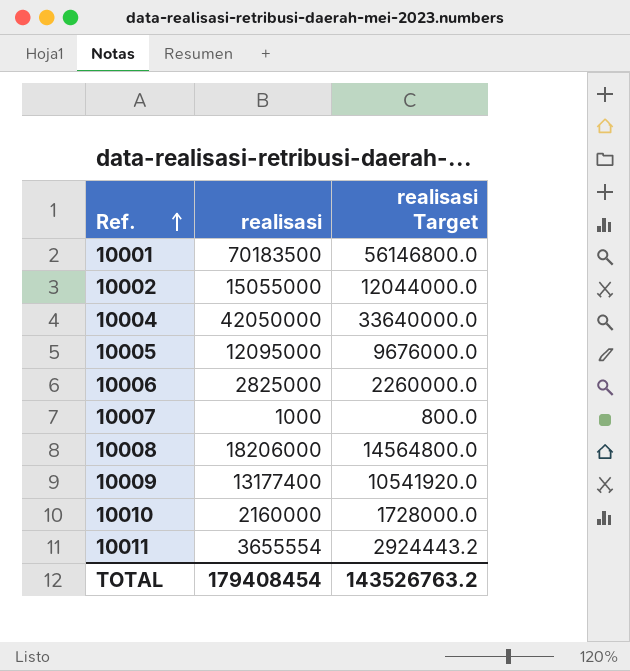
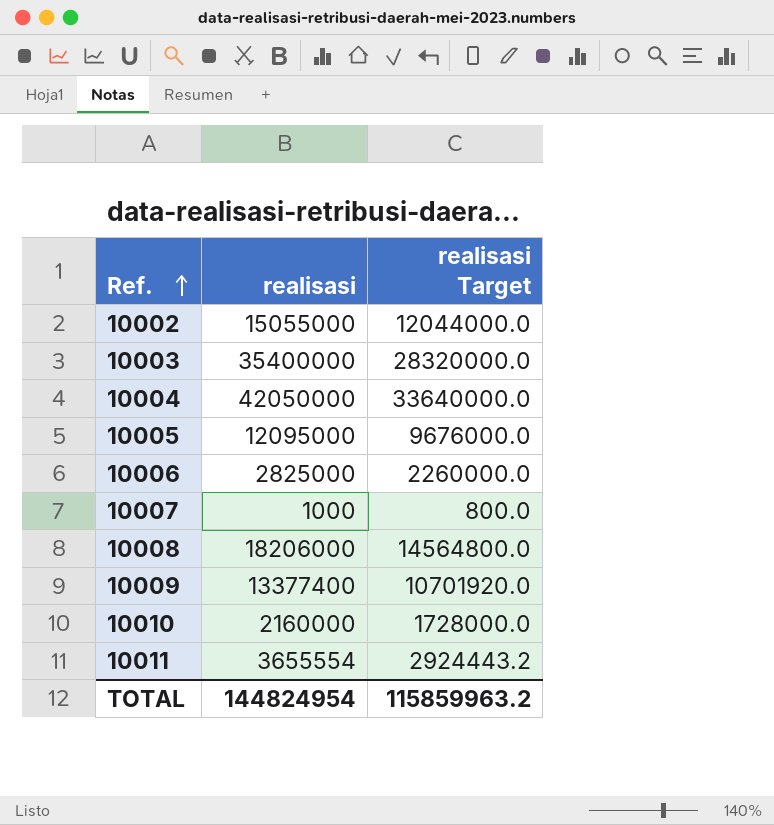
row 10001: 70183500 | 56146800.0 -> none
row 10003: none -> 35400000 | 28320000.0
10009 | realisasi: 13177400 -> 13377400
10009 | realisasi Target: 10541920.0 -> 10701920.0
TOTAL | realisasi: 179408454 -> 144824954
TOTAL | realisasi Target: 143526763.2 -> 115859963.2

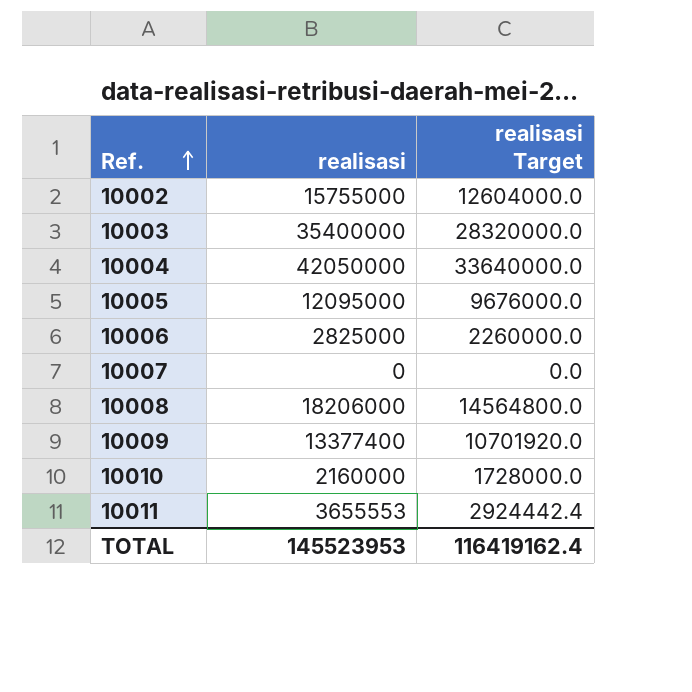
10002 | realisasi: 15055000 -> 15755000
10002 | realisasi Target: 12044000.0 -> 12604000.0
10007 | realisasi: 1000 -> 0
10007 | realisasi Target: 800.0 -> 0.0
10011 | realisasi: 3655554 -> 3655553
10011 | realisasi Target: 2924443.2 -> 2924442.4
TOTAL | realisasi: 144824954 -> 145523953
TOTAL | realisasi Target: 115859963.2 -> 116419162.4

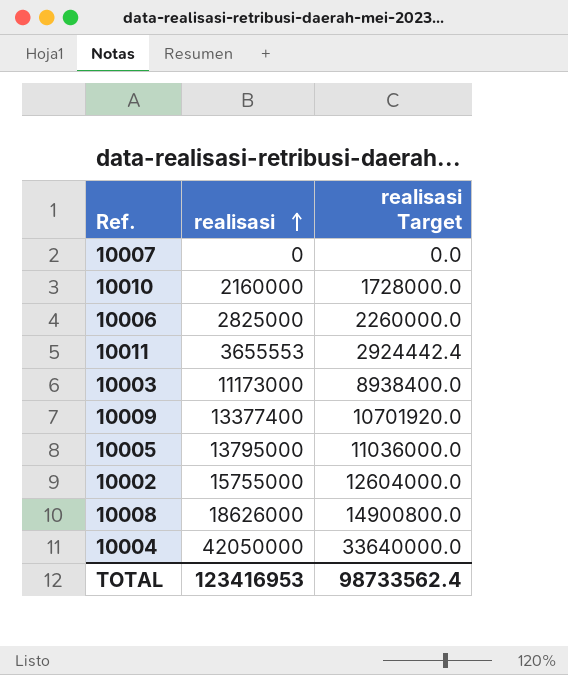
row order: Ref. ascending -> realisasi ascending
10003 | realisasi: 35400000 -> 11173000
10003 | realisasi Target: 28320000.0 -> 8938400.0
10005 | realisasi: 12095000 -> 13795000
10005 | realisasi Target: 9676000.0 -> 11036000.0
10008 | realisasi: 18206000 -> 18626000
10008 | realisasi Target: 14564800.0 -> 14900800.0
TOTAL | realisasi: 145523953 -> 123416953
TOTAL | realisasi Target: 116419162.4 -> 98733562.4

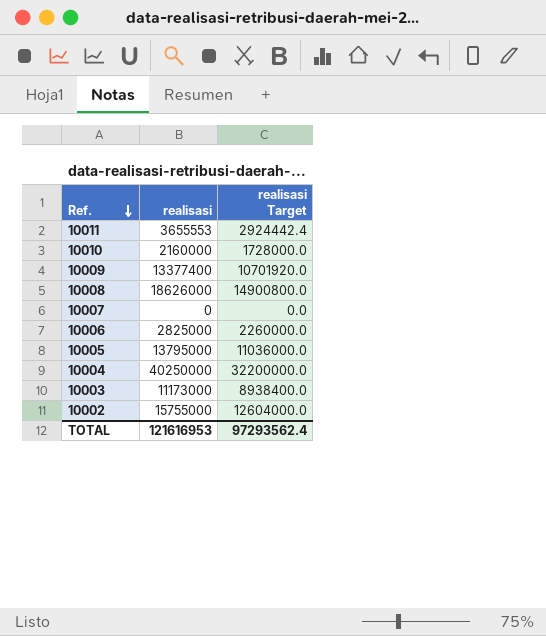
row order: realisasi ascending -> Ref. descending
10004 | realisasi: 42050000 -> 40250000
10004 | realisasi Target: 33640000.0 -> 32200000.0
TOTAL | realisasi: 123416953 -> 121616953
TOTAL | realisasi Target: 98733562.4 -> 97293562.4

